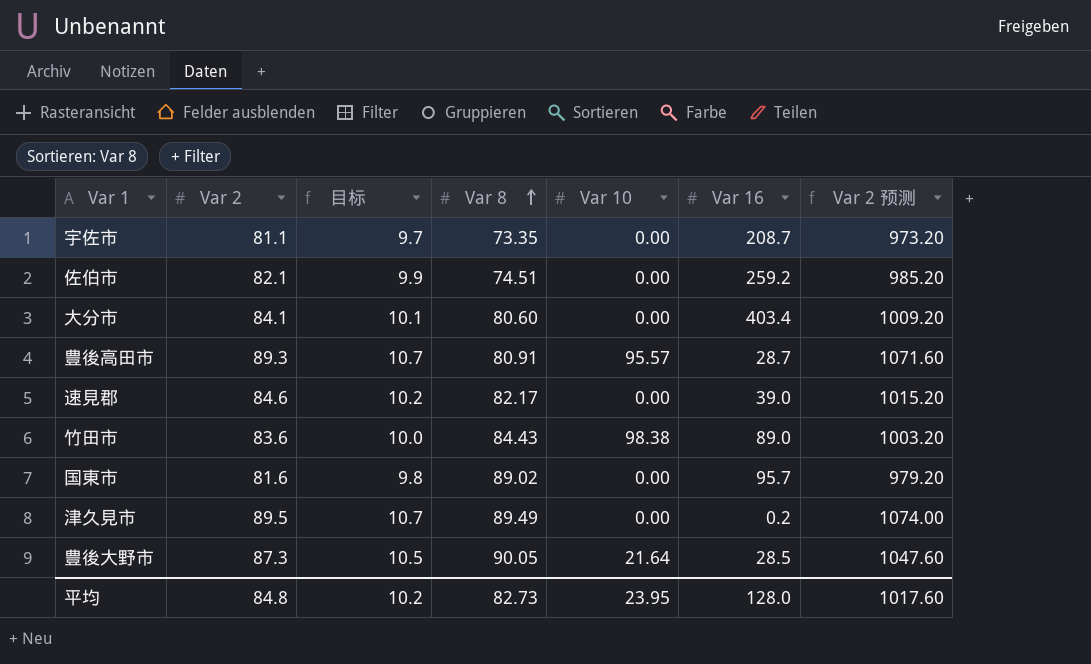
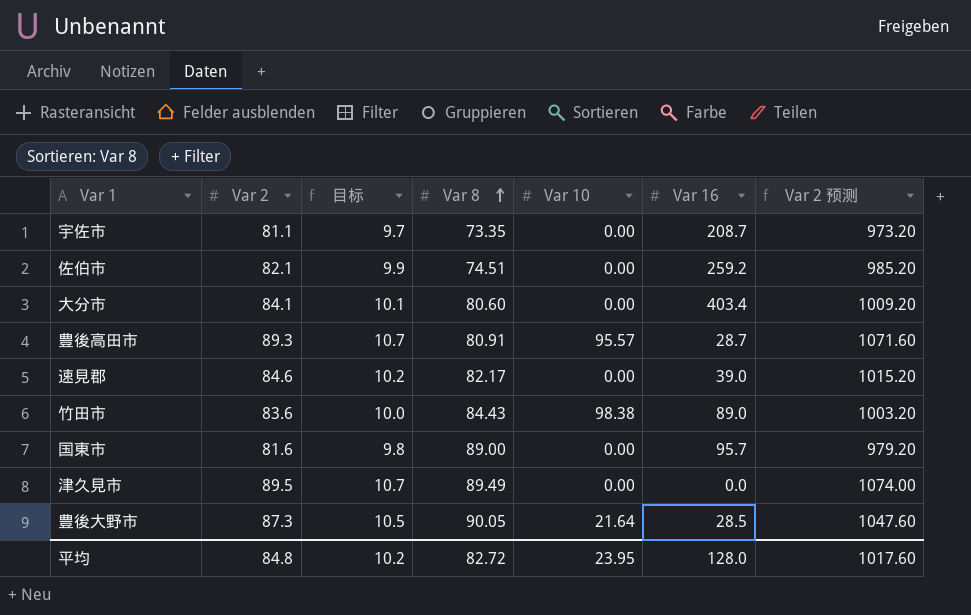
国東市 | Var 8: 89.02 -> 89.00
津久見市 | Var 16: 0.2 -> 0.0
平均 | Var 8: 82.73 -> 82.72

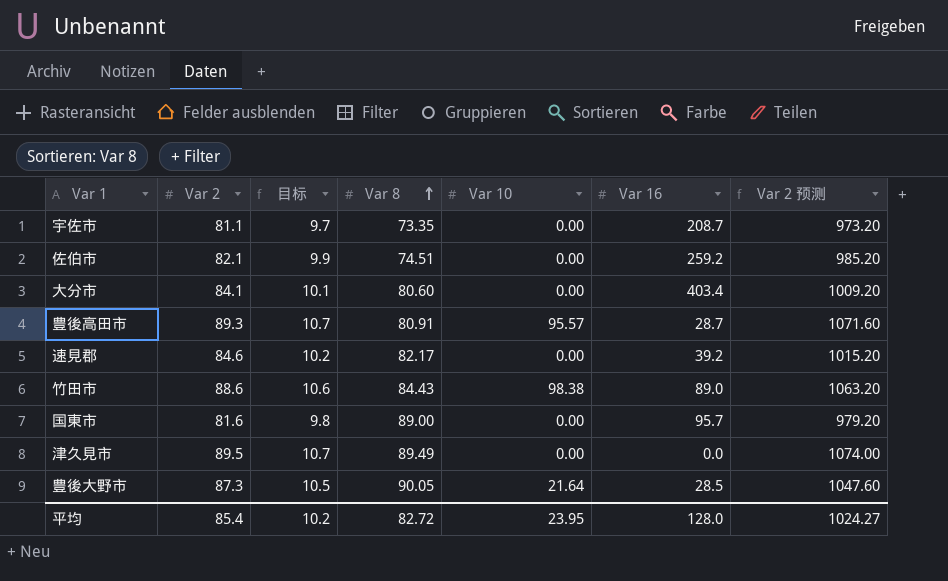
速見郡 | Var 16: 39.0 -> 39.2
竹田市 | Var 2: 83.6 -> 88.6
竹田市 | 目标: 10.0 -> 10.6
竹田市 | Var 2 预测: 1003.20 -> 1063.20
平均 | Var 2: 84.8 -> 85.4
平均 | Var 2 预测: 1017.60 -> 1024.27

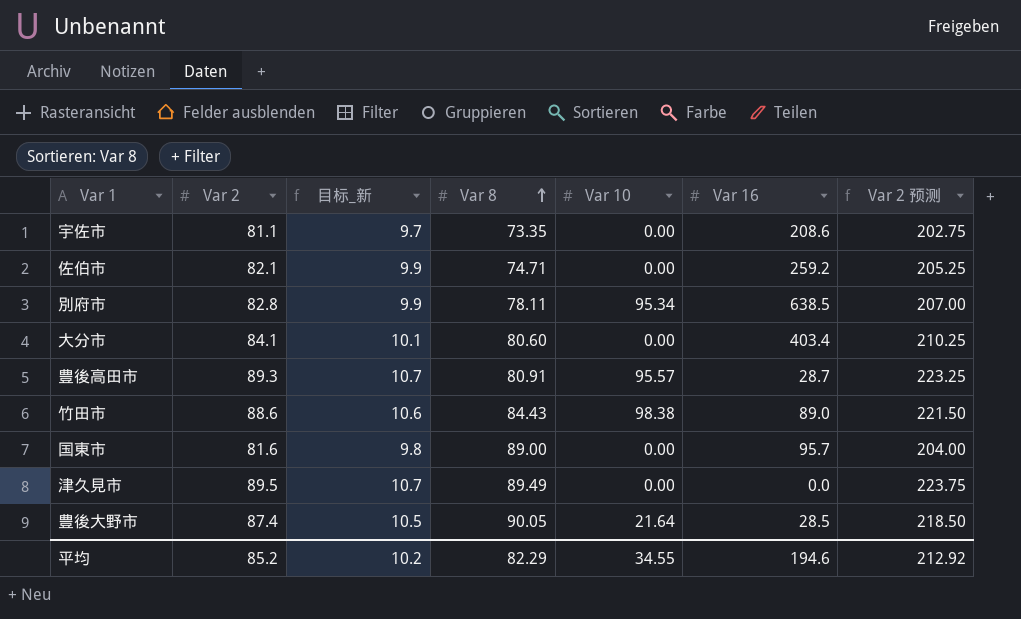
column name: 目标 -> 目标_新
column Var 2 预测 | formula: [Var 2] * 12 -> [Var 2] * 2.5
row 速見郡: 84.6 | 10.2 | 82.17 | 0.00 | 39.2 | 1015.20 -> none
宇佐市 | Var 16: 208.7 -> 208.6
佐伯市 | Var 8: 74.51 -> 74.71
row 別府市: none -> 82.8 | 9.9 | 78.11 | 95.34 | 638.5 | 207.00
豊後大野市 | Var 2: 87.3 -> 87.4
平均 | Var 2: 85.4 -> 85.2
平均 | Var 8: 82.72 -> 82.29
平均 | Var 10: 23.95 -> 34.55
平均 | Var 16: 128.0 -> 194.6
平均 | Var 2 预测: 1024.27 -> 212.92

